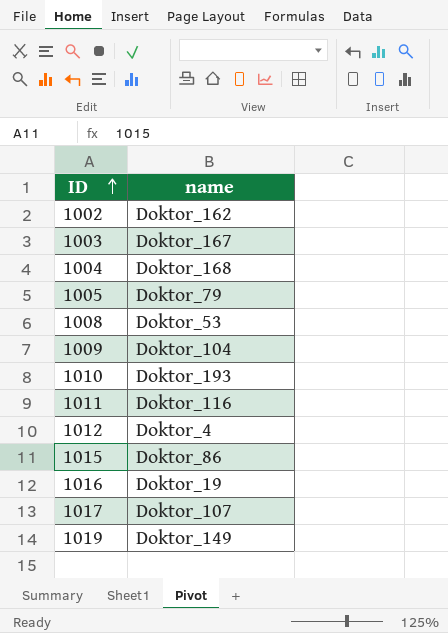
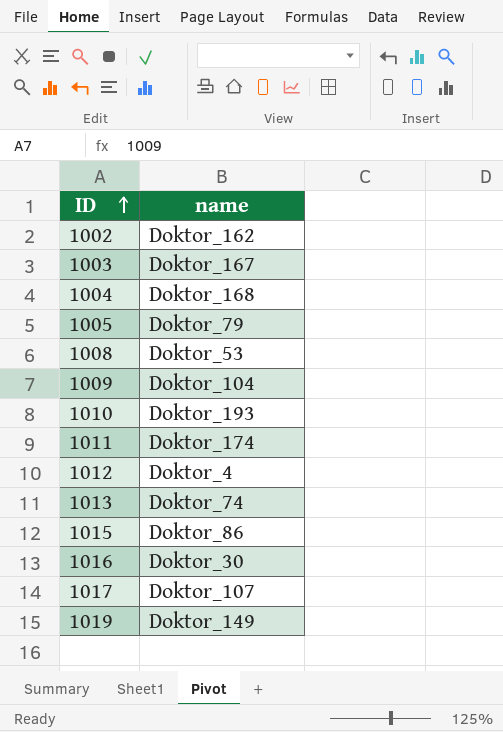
1011 | name: Doktor_116 -> Doktor_174
row 1013: none -> Doktor_74
1016 | name: Doktor_19 -> Doktor_30

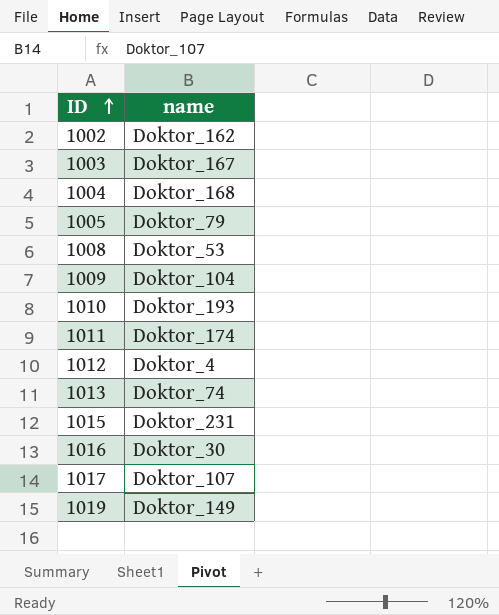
1015 | name: Doktor_86 -> Doktor_231

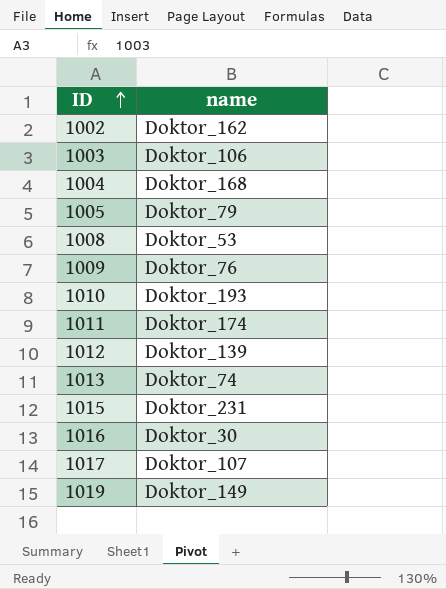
1003 | name: Doktor_167 -> Doktor_106
1009 | name: Doktor_104 -> Doktor_76
1012 | name: Doktor_4 -> Doktor_139

